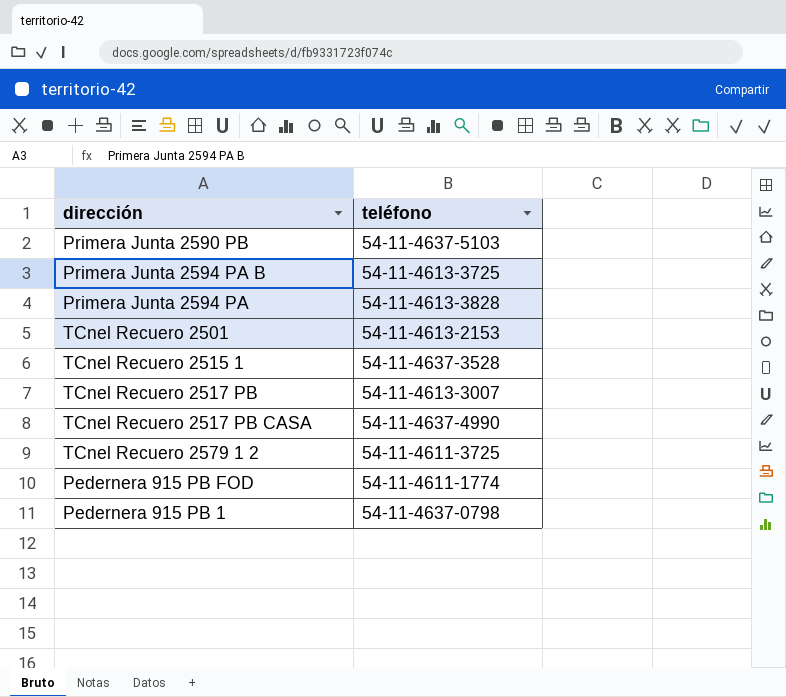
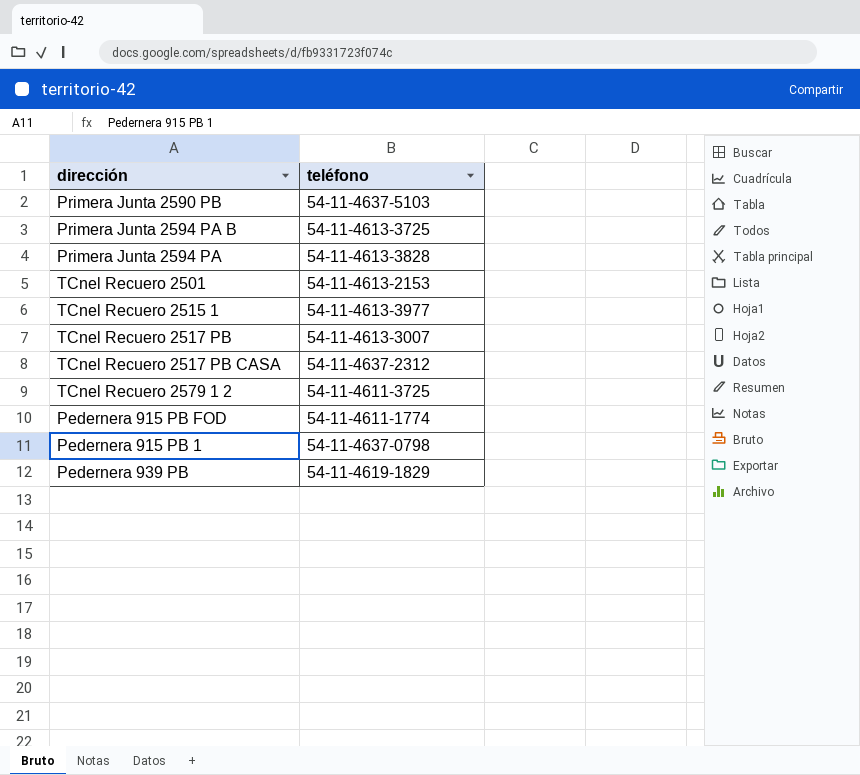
TCnel Recuero 2515 1 | teléfono: 54-11-4637-3528 -> 54-11-4613-3977
TCnel Recuero 2517 PB CASA | teléfono: 54-11-4637-4990 -> 54-11-4637-2312
row Pedernera 939 PB: none -> 54-11-4619-1829

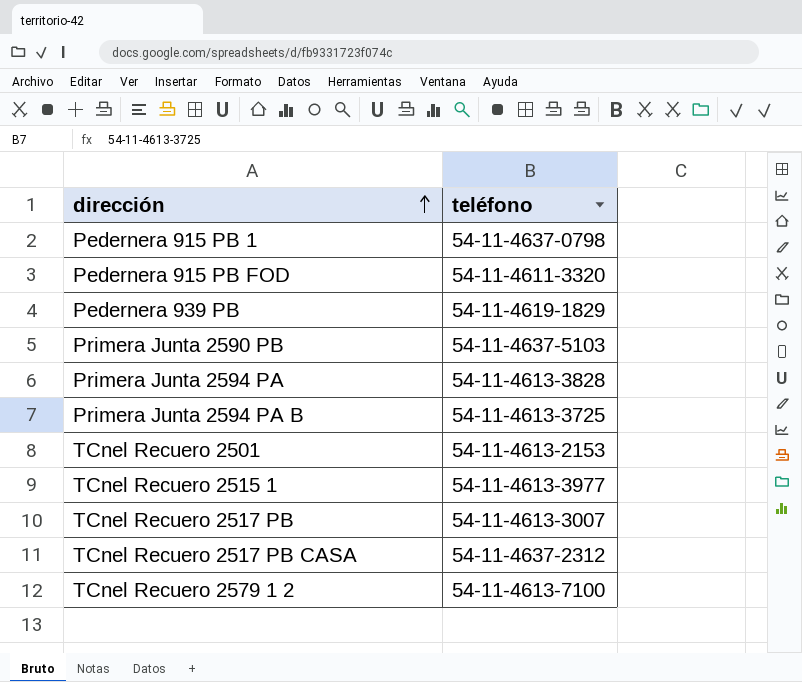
row order: none -> dirección ascending
Pedernera 915 PB FOD | teléfono: 54-11-4611-1774 -> 54-11-4611-3320
TCnel Recuero 2579 1 2 | teléfono: 54-11-4611-3725 -> 54-11-4613-7100

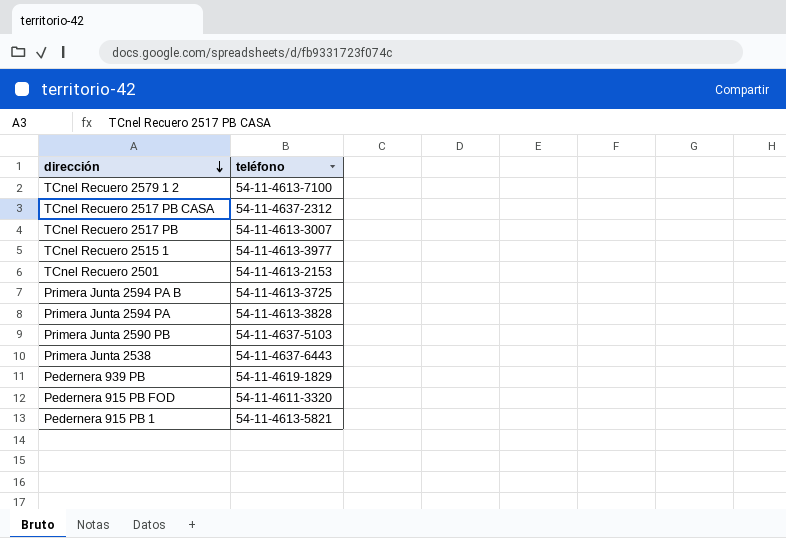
row order: dirección ascending -> dirección descending
row Primera Junta 2538: none -> 54-11-4637-6443
Pedernera 915 PB 1 | teléfono: 54-11-4637-0798 -> 54-11-4613-5821

